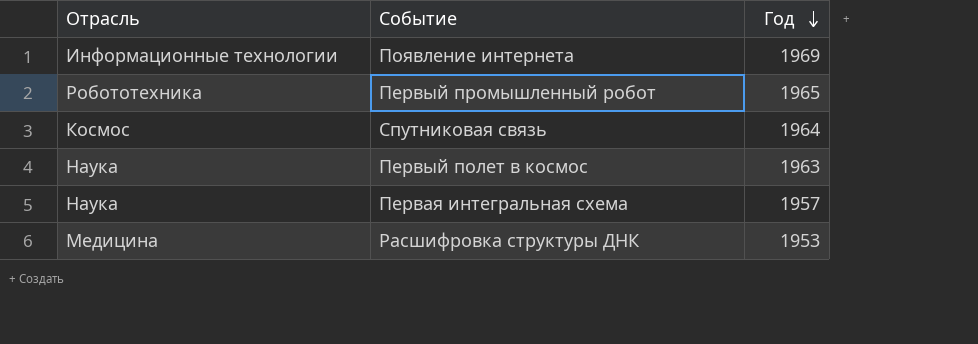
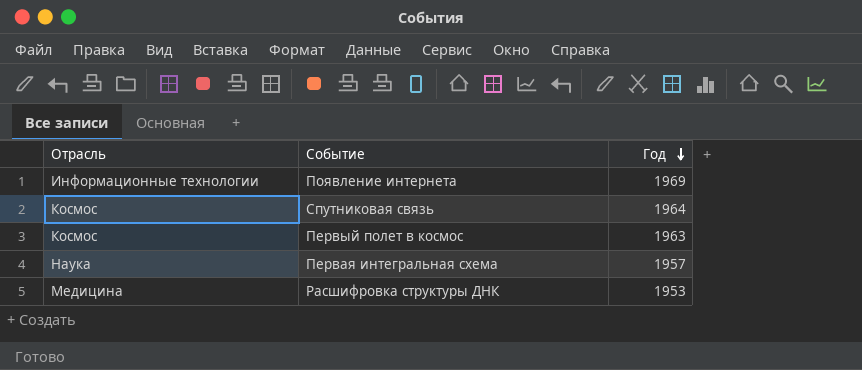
row Первый промышленный робот: Робототехника | 1965 -> none
Первый полет в космос | Отрасль: Наука -> Космос

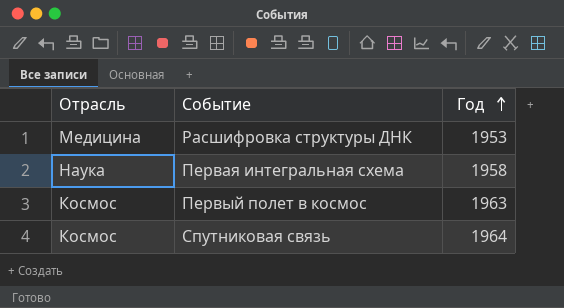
row order: Год descending -> Год ascending
row Появление интернета: Информационные технологии | 1969 -> none
Первая интегральная схема | Год: 1957 -> 1958

